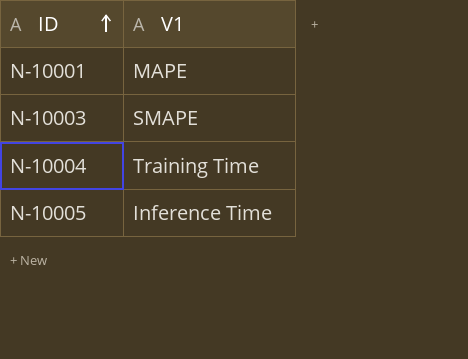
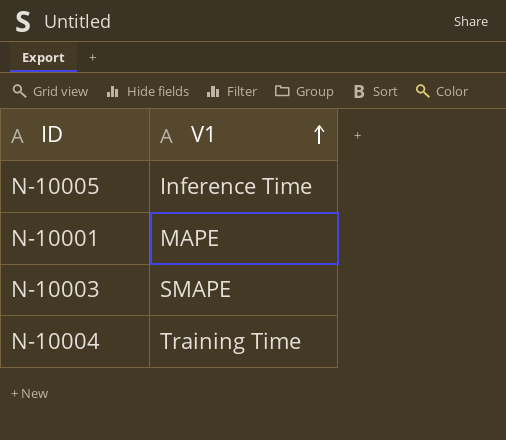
row order: ID ascending -> V1 ascending

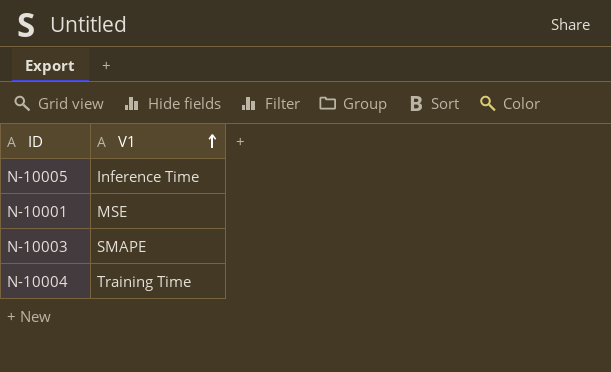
N-10001 | V1: MAPE -> MSE

